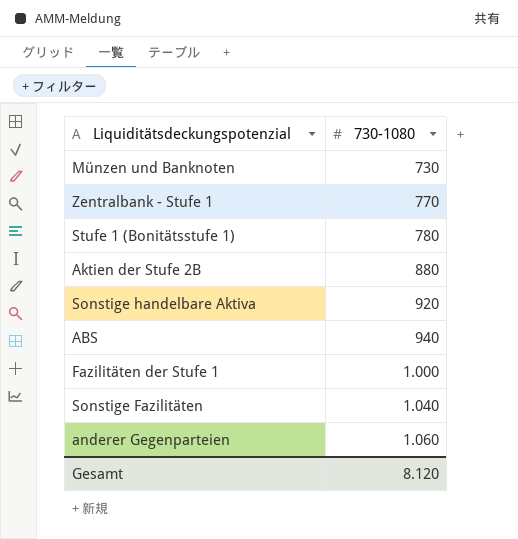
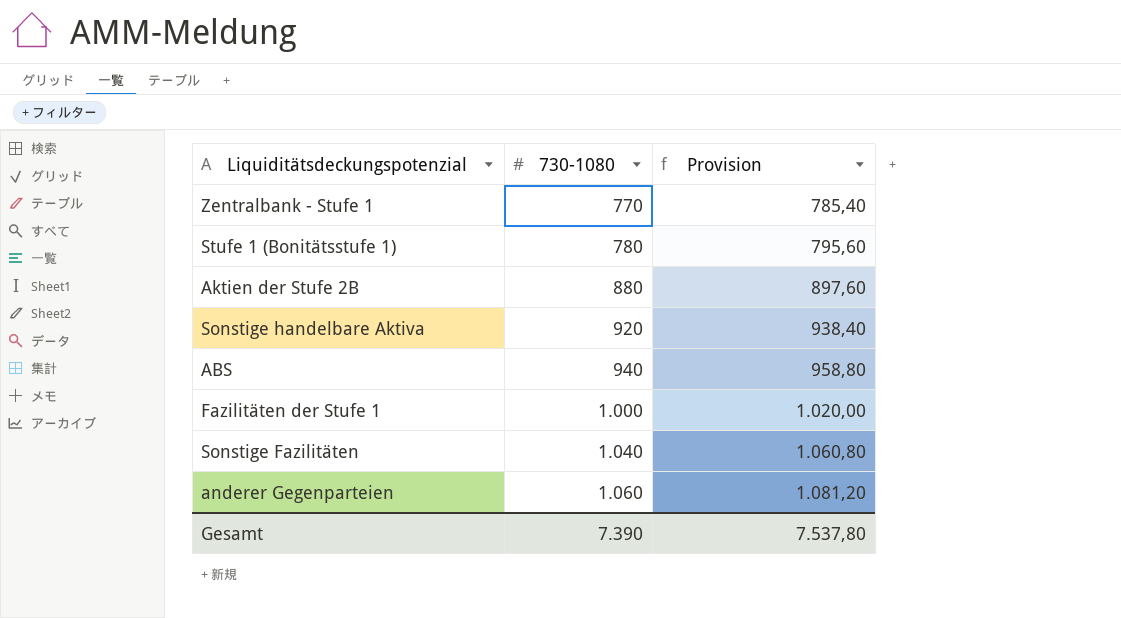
column Provision | formula: none -> [730-1080] * 1,02
row Münzen und Banknoten: 730 -> none
Gesamt | 730-1080: 8.120 -> 7.390

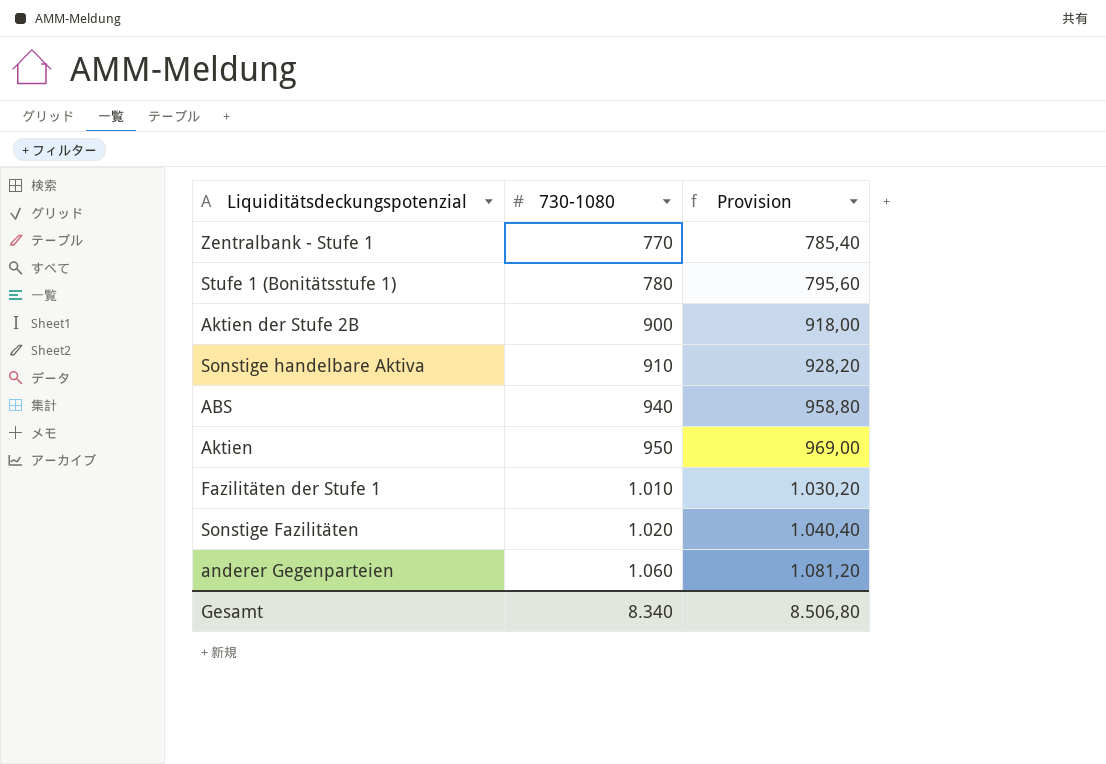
Aktien der Stufe 2B | 730-1080: 880 -> 900
Aktien der Stufe 2B | Provision: 897,60 -> 918,00
Sonstige handelbare Aktiva | 730-1080: 920 -> 910
Sonstige handelbare Aktiva | Provision: 938,40 -> 928,20
row Aktien: none -> 950 | 969,00
Fazilitäten der Stufe 1 | 730-1080: 1.000 -> 1.010
Fazilitäten der Stufe 1 | Provision: 1.020,00 -> 1.030,20
Sonstige Fazilitäten | 730-1080: 1.040 -> 1.020
Sonstige Fazilitäten | Provision: 1.060,80 -> 1.040,40
Gesamt | 730-1080: 7.390 -> 8.340
Gesamt | Provision: 7.537,80 -> 8.506,80

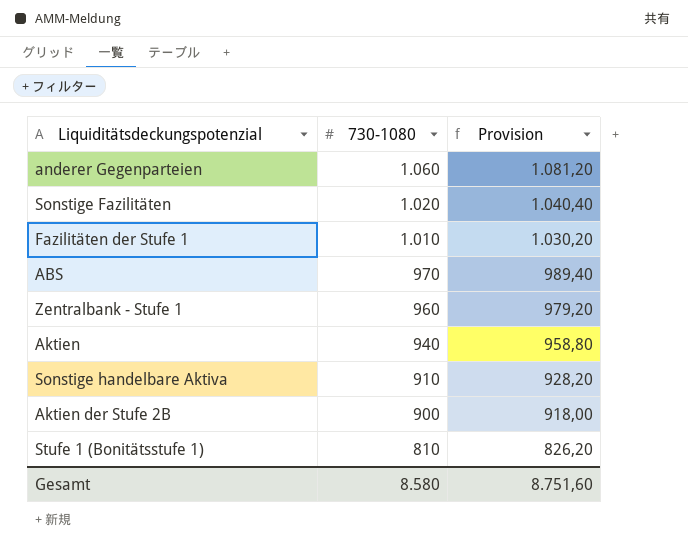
row order: 730-1080 ascending -> 730-1080 descending
ABS | 730-1080: 940 -> 970
ABS | Provision: 958,80 -> 989,40
Zentralbank - Stufe 1 | 730-1080: 770 -> 960
Zentralbank - Stufe 1 | Provision: 785,40 -> 979,20
Aktien | 730-1080: 950 -> 940
Aktien | Provision: 969,00 -> 958,80
Stufe 1 (Bonitätsstufe 1) | 730-1080: 780 -> 810
Stufe 1 (Bonitätsstufe 1) | Provision: 795,60 -> 826,20
Gesamt | 730-1080: 8.340 -> 8.580
Gesamt | Provision: 8.506,80 -> 8.751,60

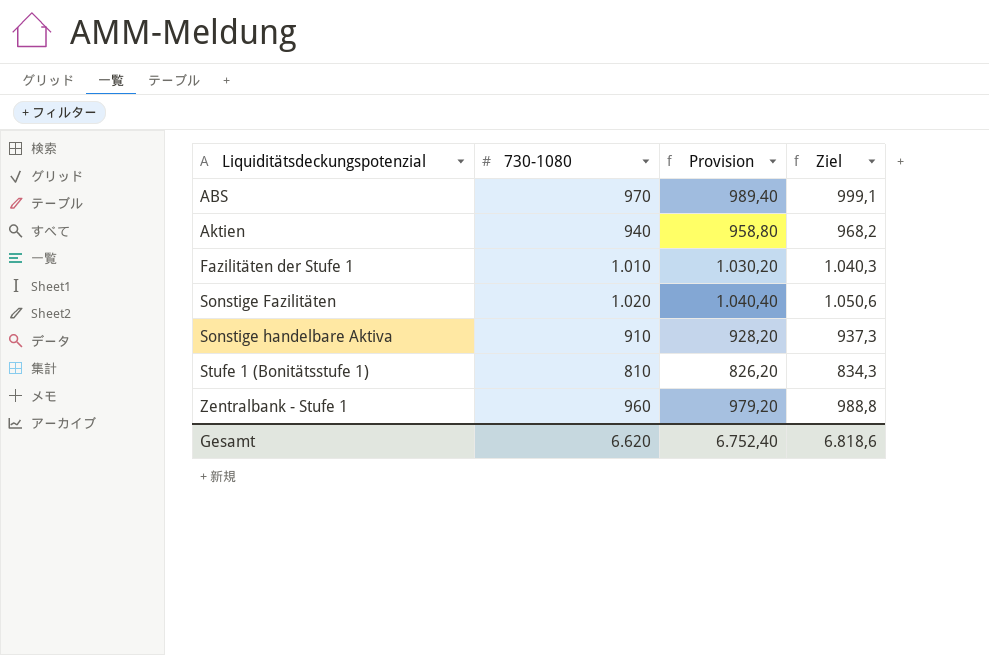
row order: 730-1080 descending -> Liquiditätsdeckungspotenzial ascending
column Ziel | formula: none -> [730-1080] * 1,03
row anderer Gegenparteien: 1.060 | 1.081,20 -> none
row Aktien der Stufe 2B: 900 | 918,00 -> none
Gesamt | 730-1080: 8.580 -> 6.620
Gesamt | Provision: 8.751,60 -> 6.752,40

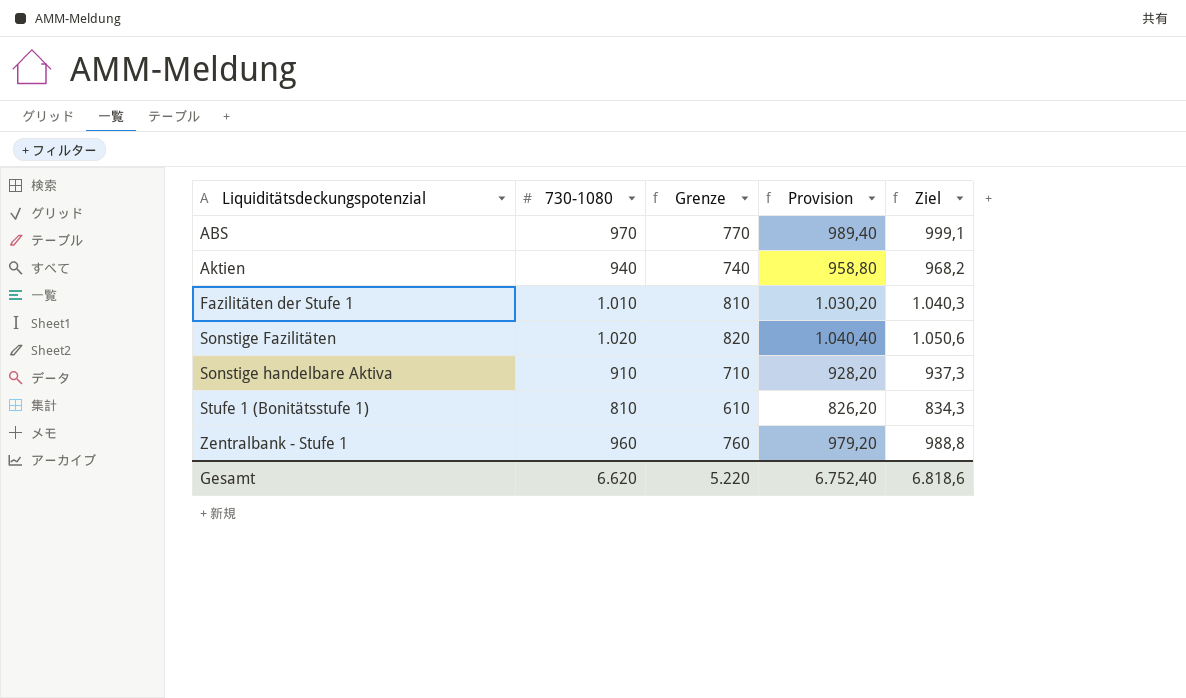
column Grenze | formula: none -> [730-1080] - 200

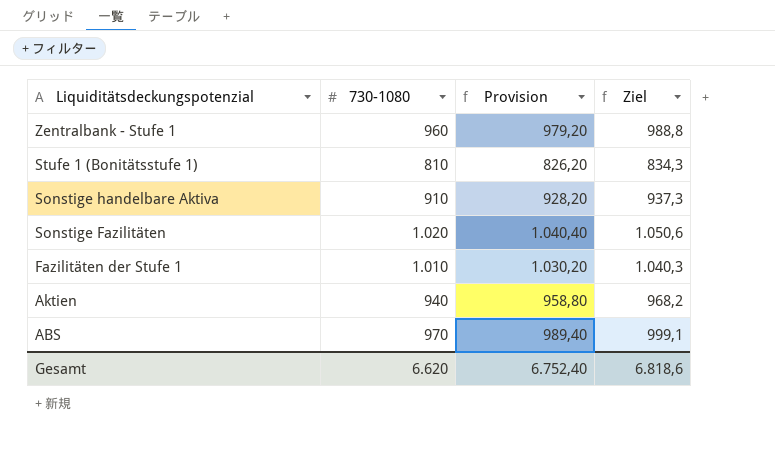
row order: Liquiditätsdeckungspotenzial ascending -> Liquiditätsdeckungspotenzial descending
column Grenze | formula: [730-1080] - 200 -> none

